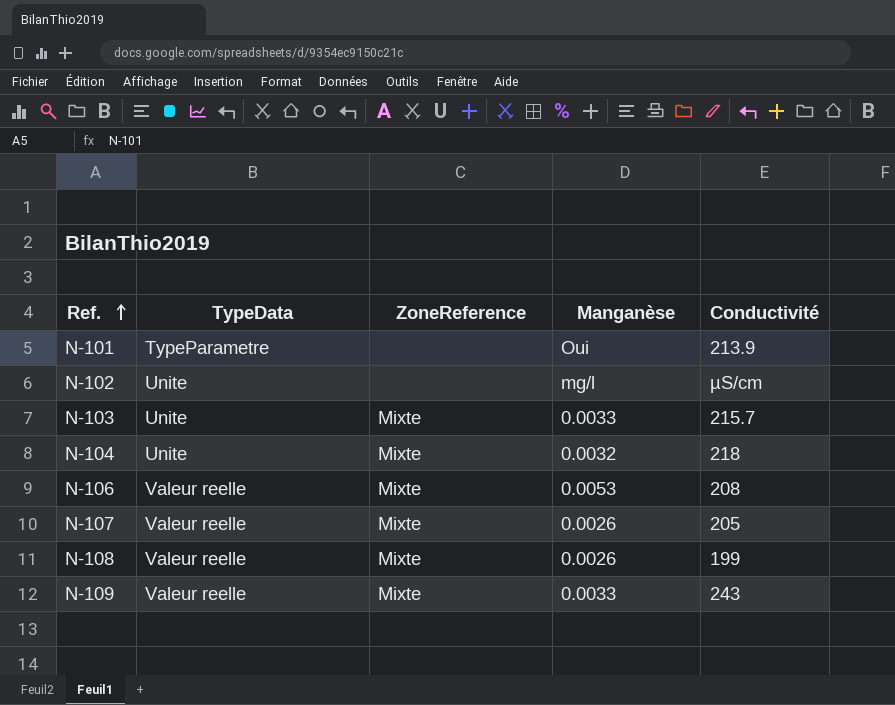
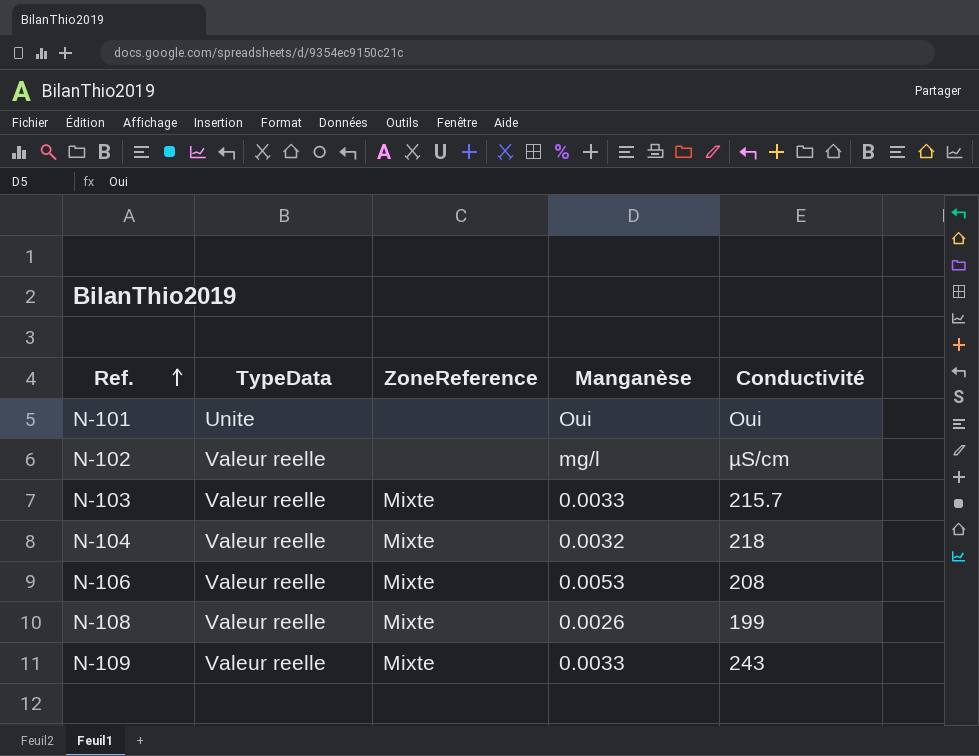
row N-107: Valeur reelle | Mixte | 0.0026 | 205 -> none
N-101 | TypeData: TypeParametre -> Unite
N-101 | Conductivité: 213.9 -> Oui
N-102 | TypeData: Unite -> Valeur reelle
N-103 | TypeData: Unite -> Valeur reelle
N-104 | TypeData: Unite -> Valeur reelle

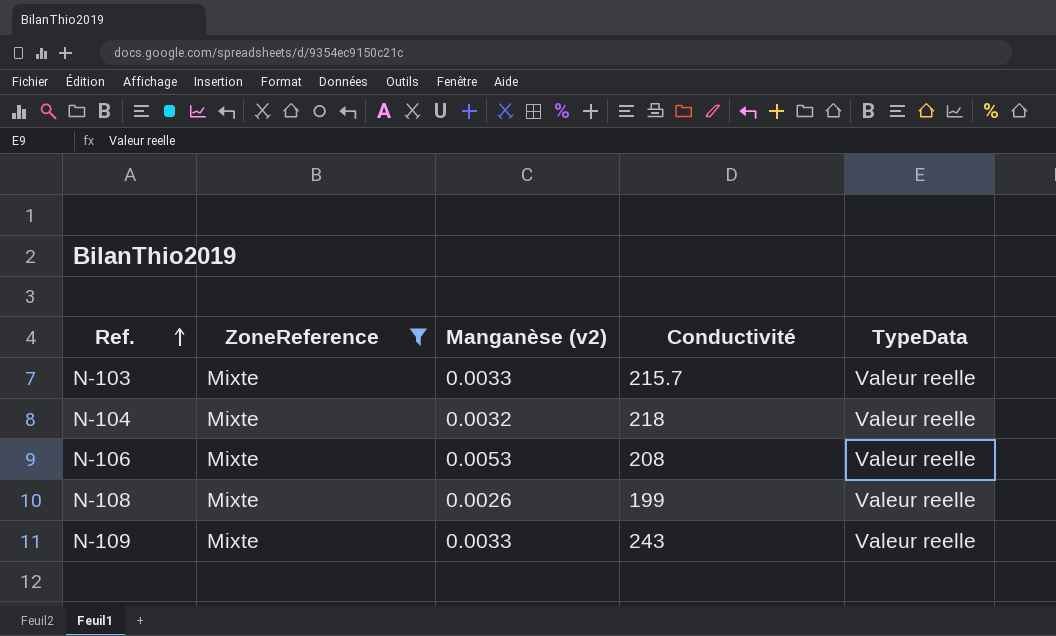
filter: none -> ZoneReference = Mixte
column name: Manganèse -> Manganèse (v2)
column TypeData | position: 2 -> 5

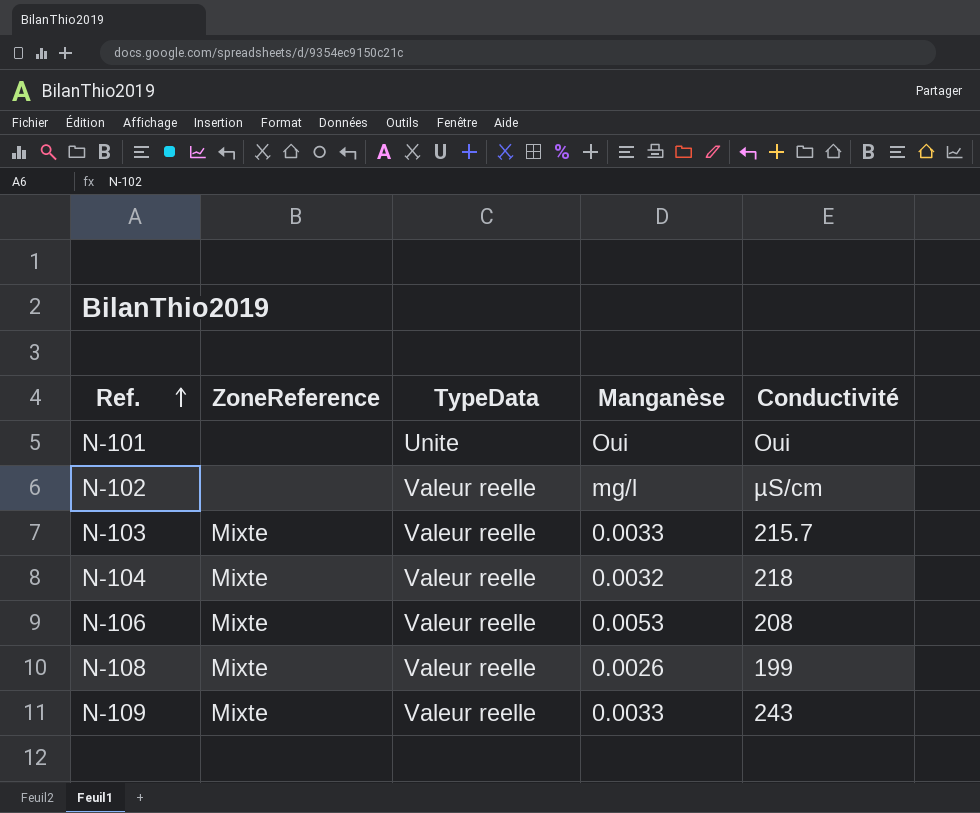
filter: ZoneReference = Mixte -> none
column TypeData | position: 5 -> 3
column name: Manganèse (v2) -> Manganèse

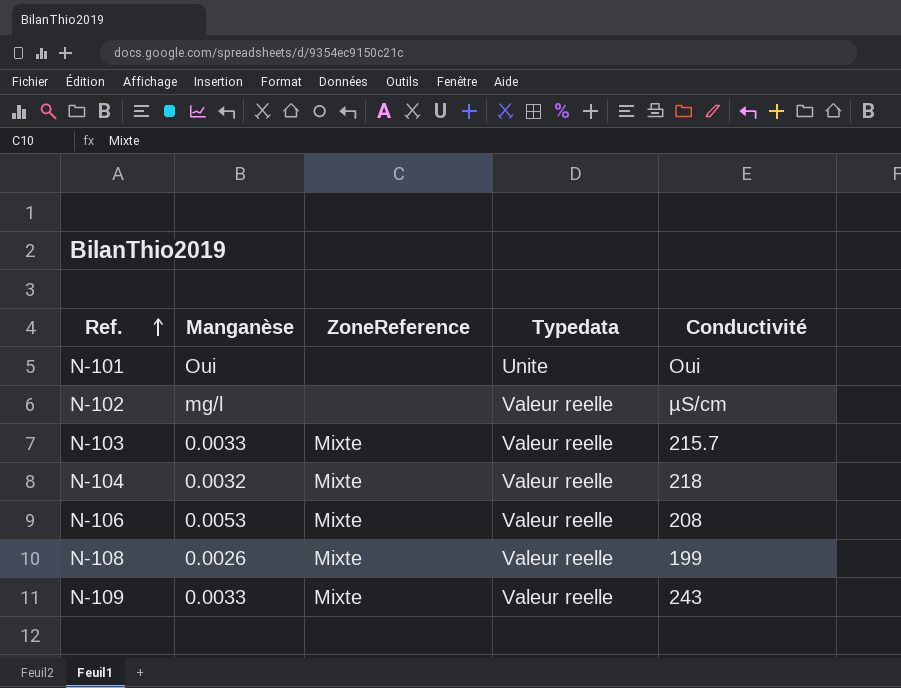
column Manganèse | position: 4 -> 2
column name: TypeData -> Typedata

